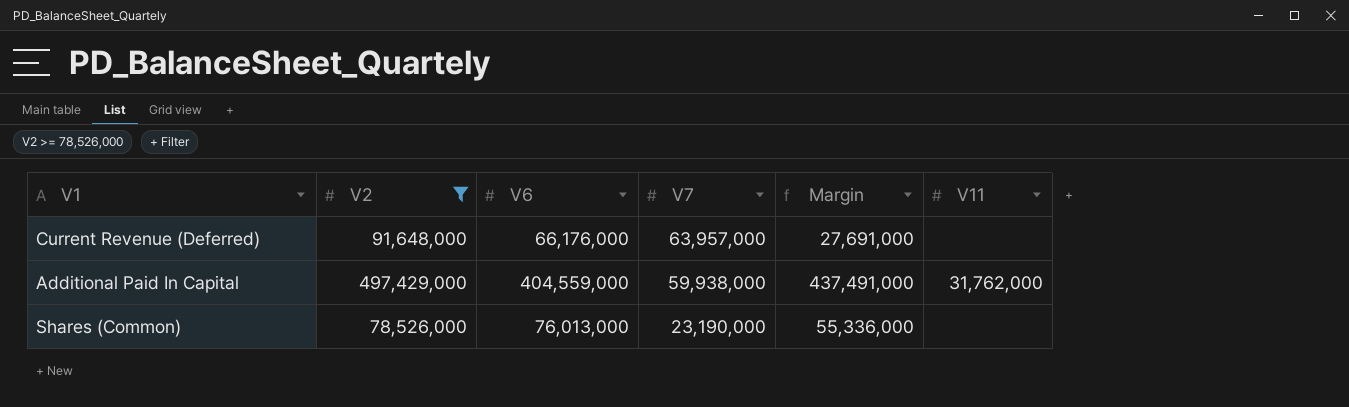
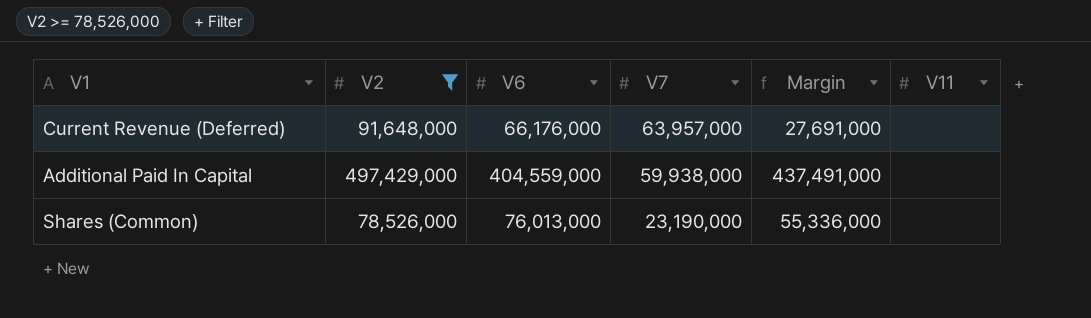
Additional Paid In Capital | V11: 31,762,000 -> none

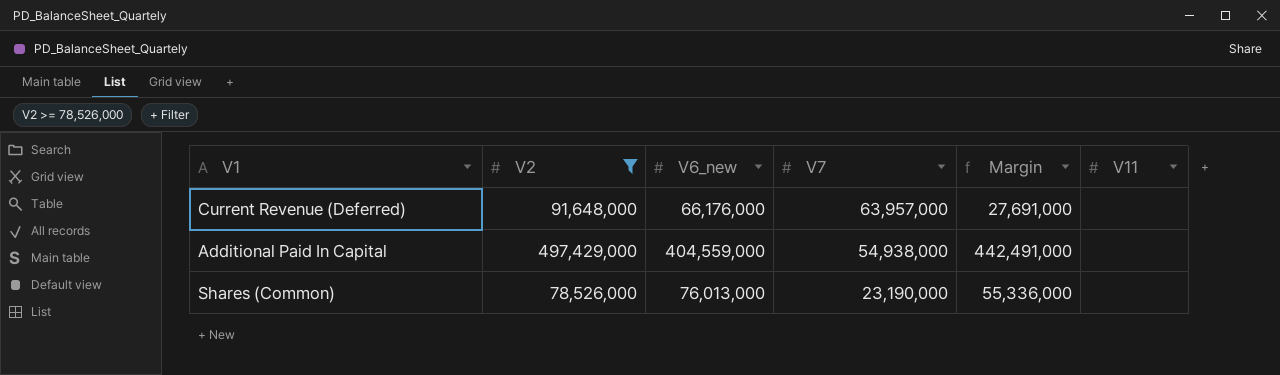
column name: V6 -> V6_new
Additional Paid In Capital | V7: 59,938,000 -> 54,938,000
Additional Paid In Capital | Margin: 437,491,000 -> 442,491,000

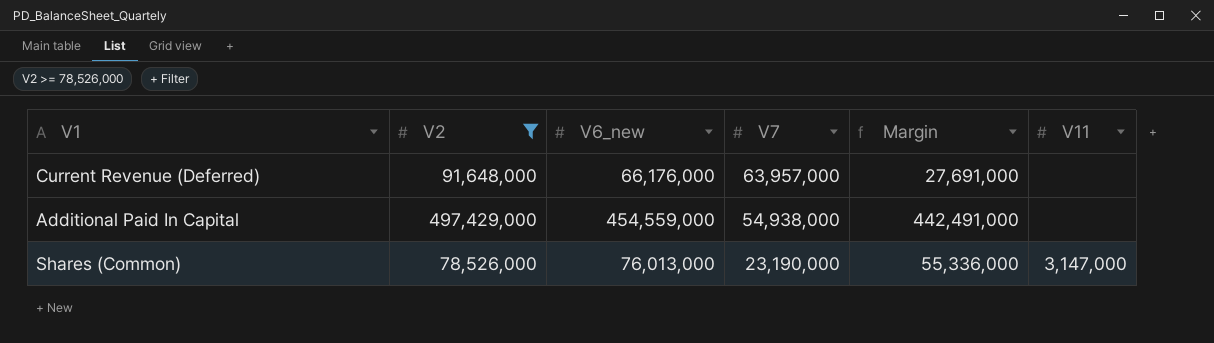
Additional Paid In Capital | V6_new: 404,559,000 -> 454,559,000
Shares (Common) | V11: none -> 3,147,000

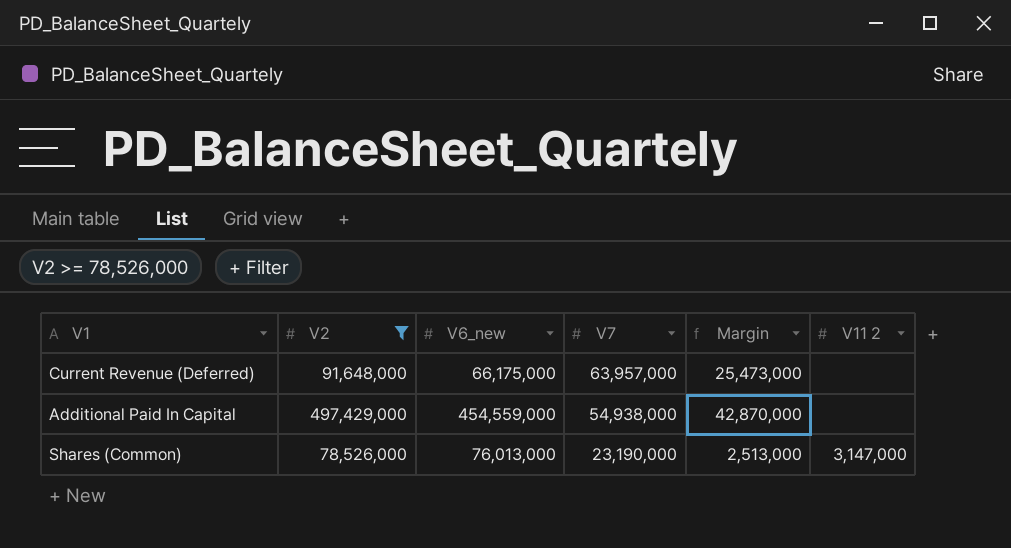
column Margin | formula: [V2] - [V7] -> [V2] - [V6_new]
column name: V11 -> V11 2
Current Revenue (Deferred) | V6_new: 66,176,000 -> 66,175,000

